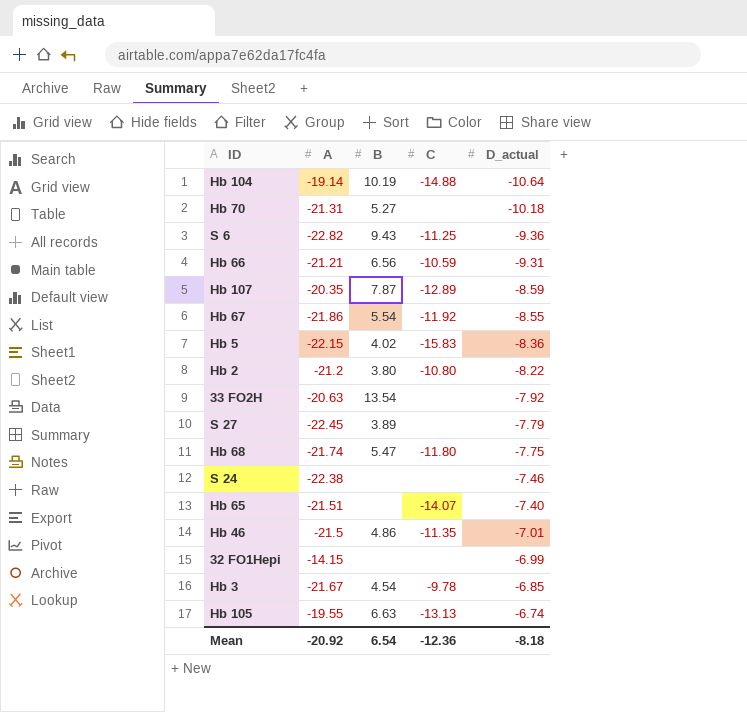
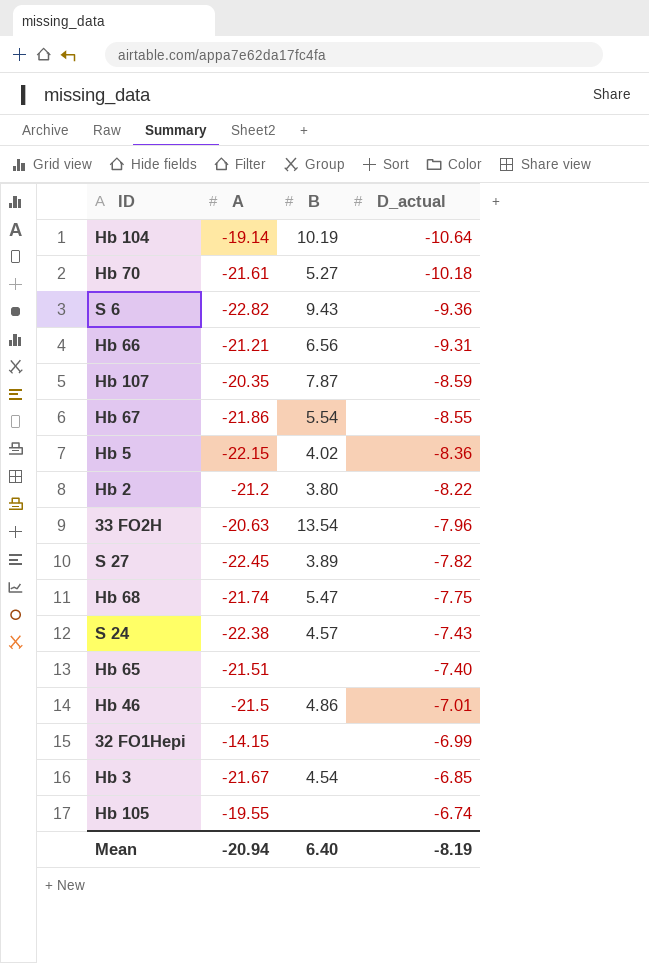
column C | position: 4 -> none
Hb 70 | A: -21.31 -> -21.61
33 FO2H | D_actual: -7.92 -> -7.96
S 27 | D_actual: -7.79 -> -7.82
S 24 | B: none -> 4.57
S 24 | D_actual: -7.46 -> -7.43
Hb 105 | B: 6.63 -> none
Mean | A: -20.92 -> -20.94
Mean | B: 6.54 -> 6.40
Mean | D_actual: -8.18 -> -8.19

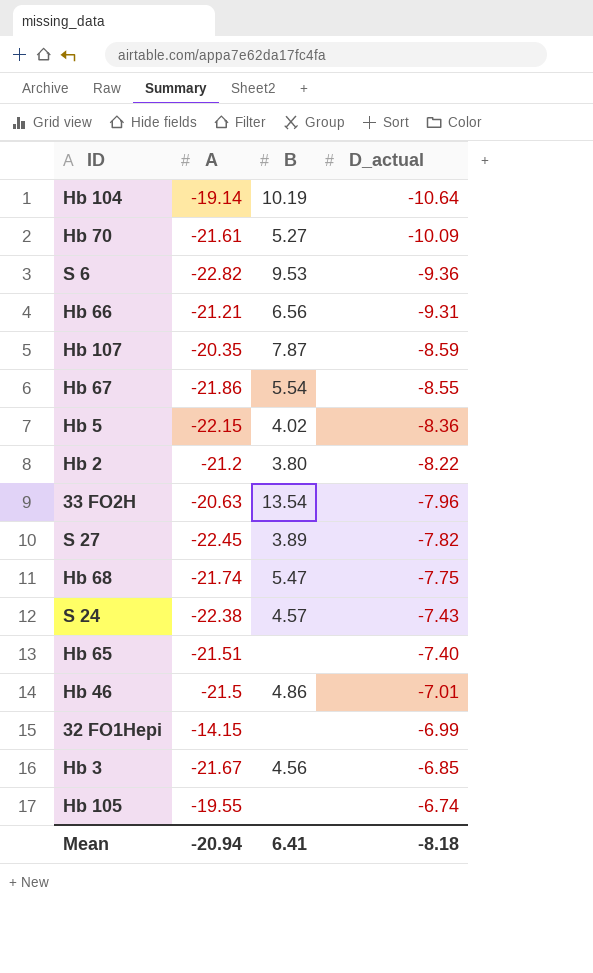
Hb 70 | D_actual: -10.18 -> -10.09
S 6 | B: 9.43 -> 9.53
Hb 3 | B: 4.54 -> 4.56
Mean | B: 6.40 -> 6.41
Mean | D_actual: -8.19 -> -8.18

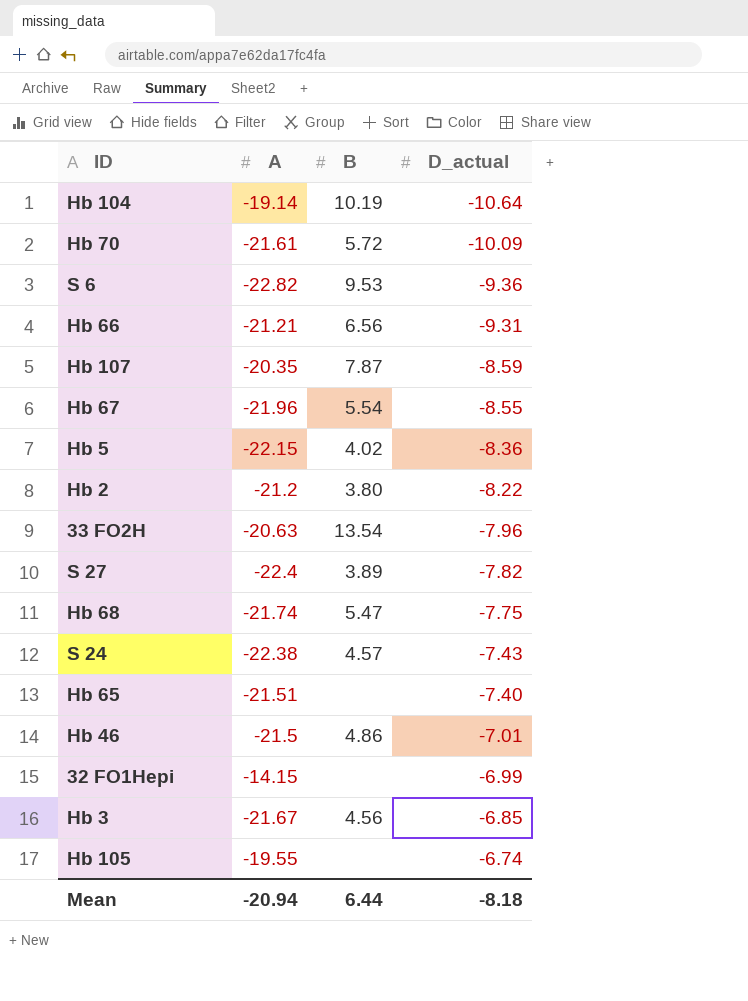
Hb 70 | B: 5.27 -> 5.72
Hb 67 | A: -21.86 -> -21.96
S 27 | A: -22.45 -> -22.4
Mean | B: 6.41 -> 6.44

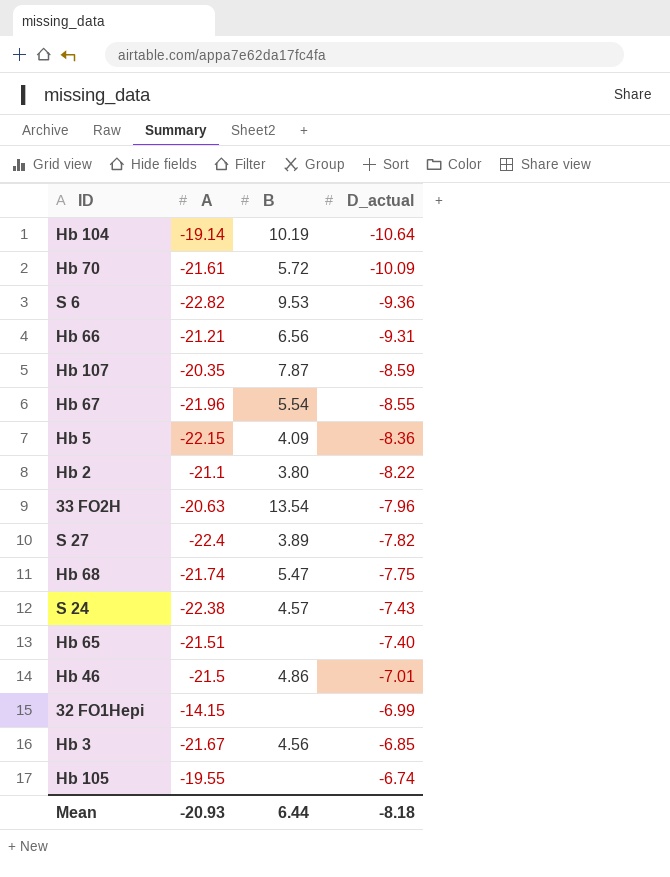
Hb 5 | B: 4.02 -> 4.09
Hb 2 | A: -21.2 -> -21.1
Mean | A: -20.94 -> -20.93

